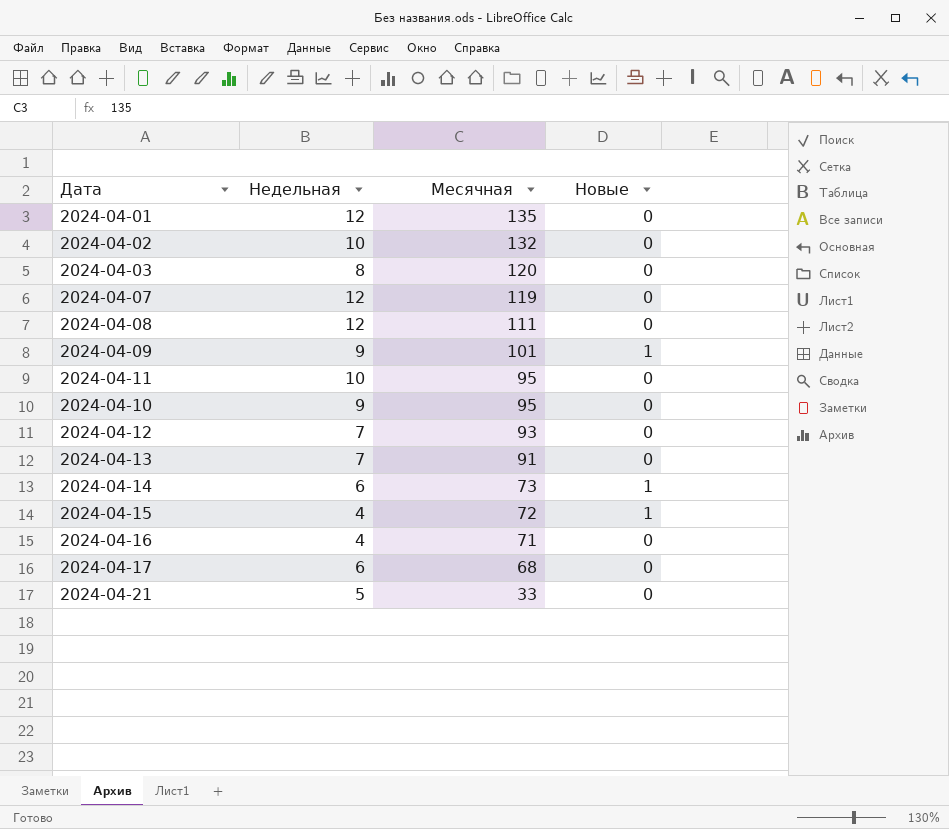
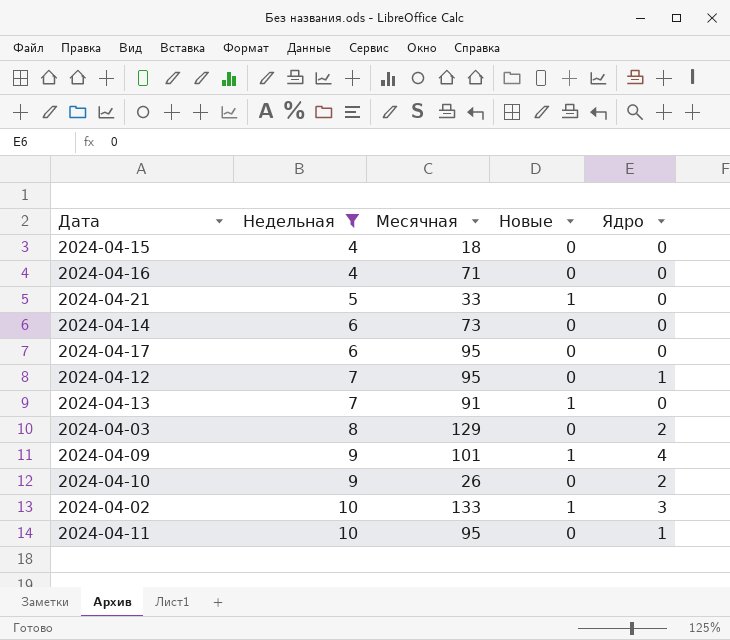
filter: none -> Недельная != 12
row order: Месячная descending -> Недельная ascending
column Ядро | position: none -> 5
2024-04-15 | Месячная: 72 -> 18
2024-04-15 | Новые: 1 -> 0
2024-04-21 | Новые: 0 -> 1
2024-04-14 | Новые: 1 -> 0
2024-04-17 | Месячная: 68 -> 95
2024-04-12 | Месячная: 93 -> 95
2024-04-13 | Новые: 0 -> 1
2024-04-03 | Месячная: 120 -> 129
2024-04-10 | Месячная: 95 -> 26
2024-04-02 | Месячная: 132 -> 133
2024-04-02 | Новые: 0 -> 1

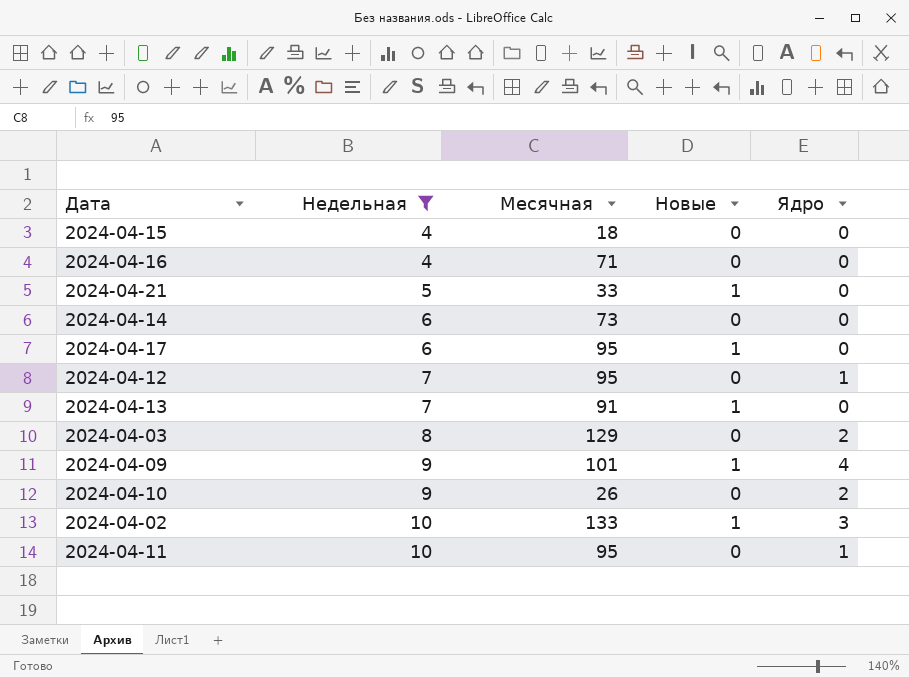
2024-04-17 | Новые: 0 -> 1

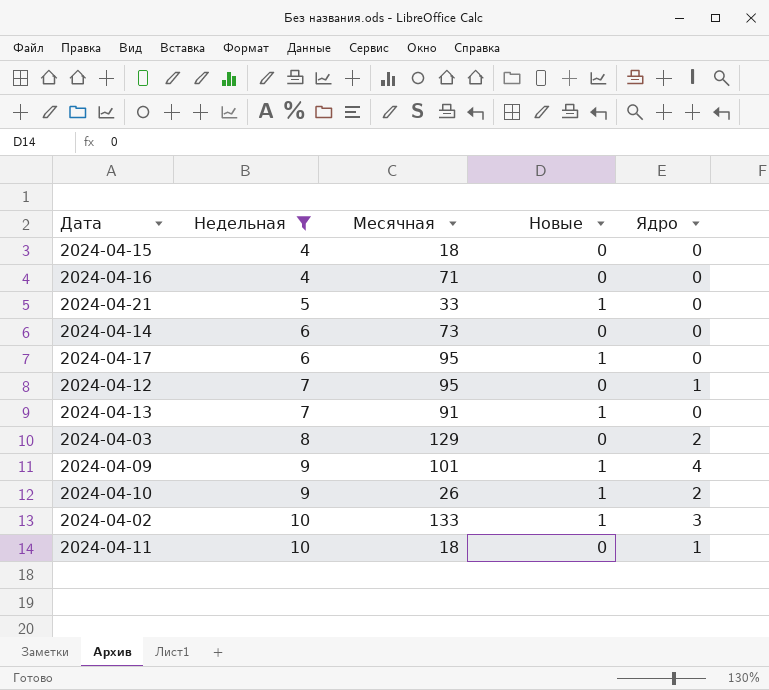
2024-04-10 | Новые: 0 -> 1
2024-04-11 | Месячная: 95 -> 18

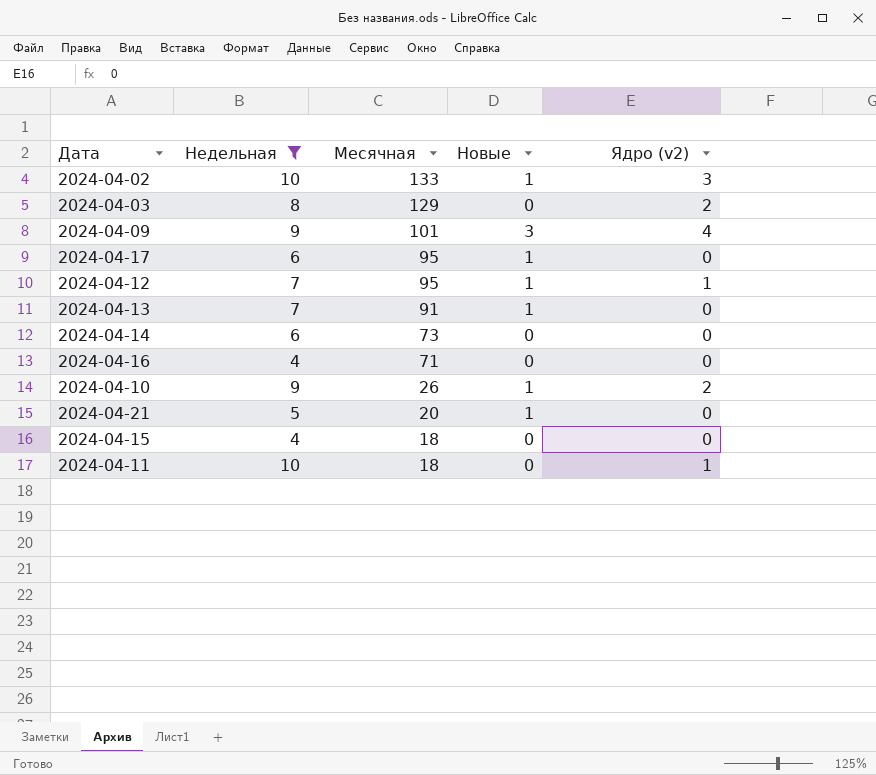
row order: Недельная ascending -> Месячная descending
column name: Ядро -> Ядро (v2)
2024-04-09 | Новые: 1 -> 3
2024-04-12 | Новые: 0 -> 1
2024-04-21 | Месячная: 33 -> 20

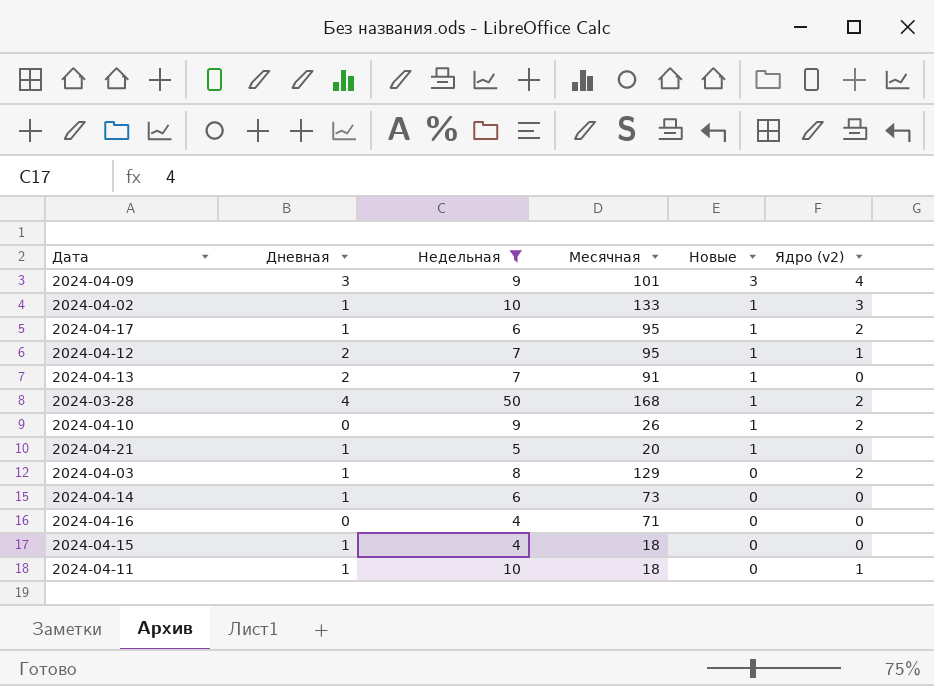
row order: Месячная descending -> Новые descending
column Дневная | position: none -> 2
2024-04-17 | Ядро (v2): 0 -> 2
row 2024-03-28: none -> 4 | 50 | 168 | 1 | 2

